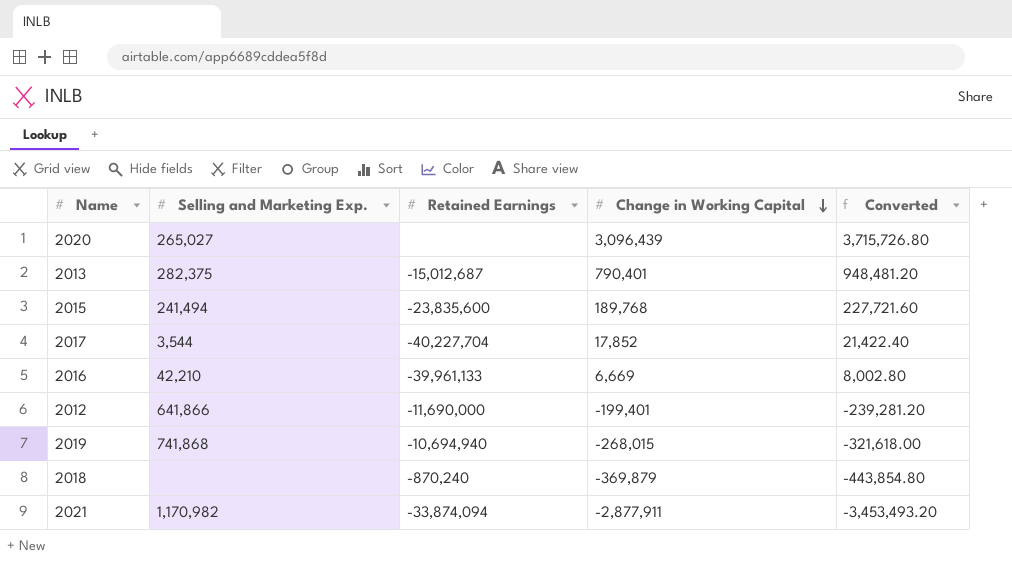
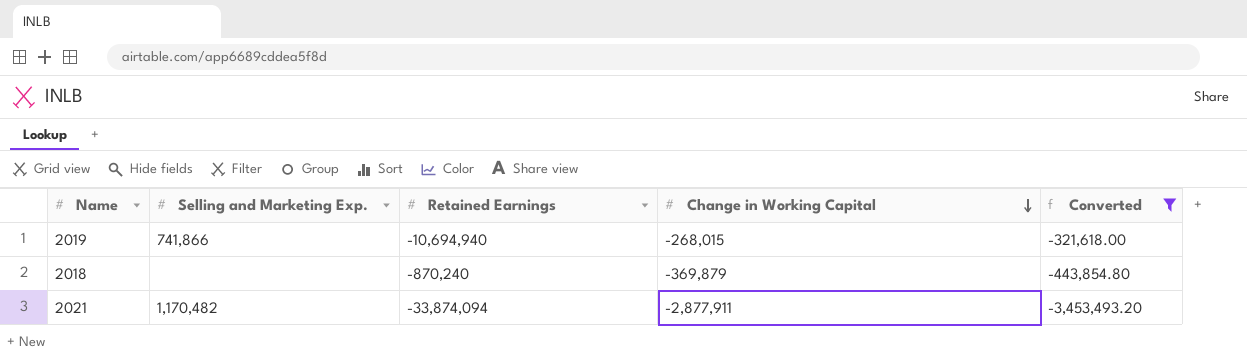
filter: none -> Converted <= -321,618.00
2019 | Selling and Marketing Exp.: 741,868 -> 741,866
2021 | Selling and Marketing Exp.: 1,170,982 -> 1,170,482

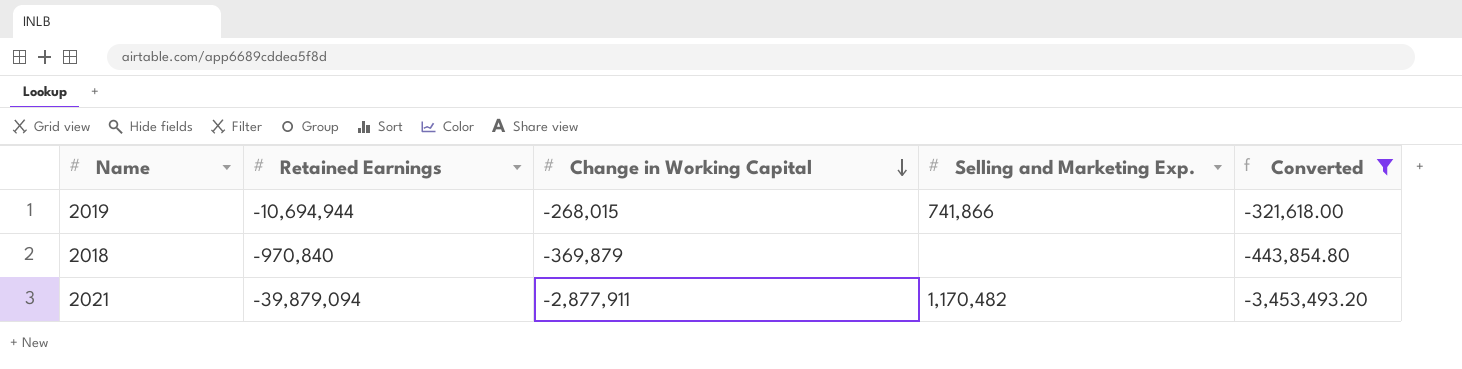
column Selling and Marketing Exp. | position: 2 -> 4
2019 | Retained Earnings: -10,694,940 -> -10,694,944
2018 | Retained Earnings: -870,240 -> -970,840
2021 | Retained Earnings: -33,874,094 -> -39,879,094

